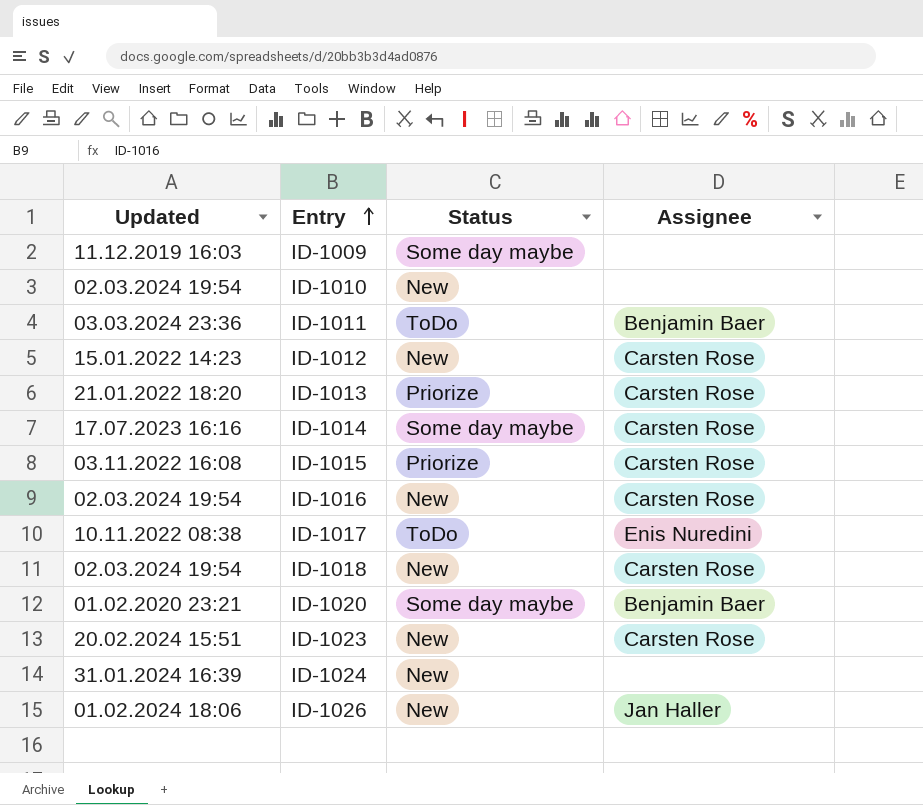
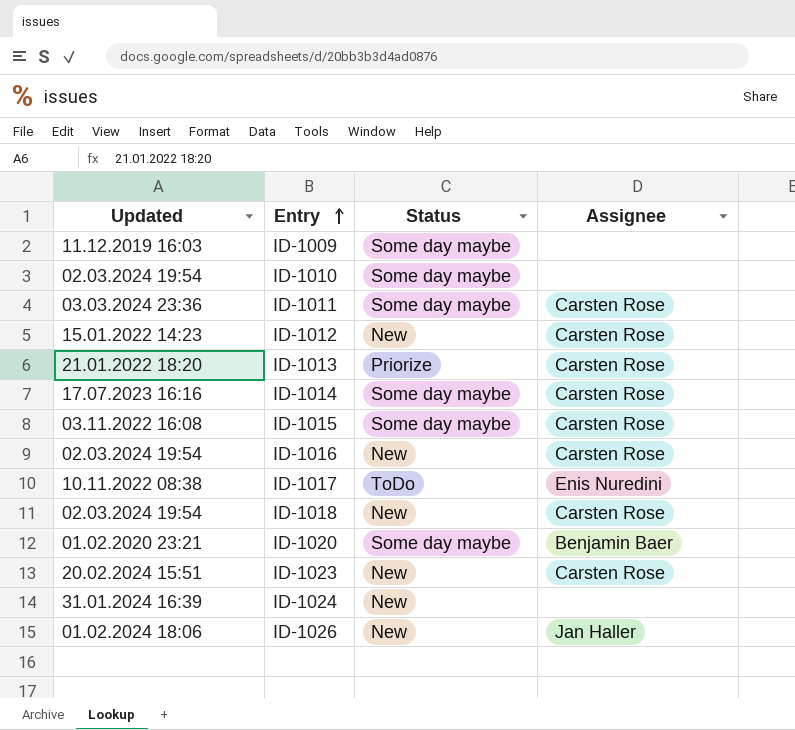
ID-1010 | Status: New -> Some day maybe
ID-1011 | Status: ToDo -> Some day maybe
ID-1011 | Assignee: Benjamin Baer -> Carsten Rose
ID-1015 | Status: Priorize -> Some day maybe

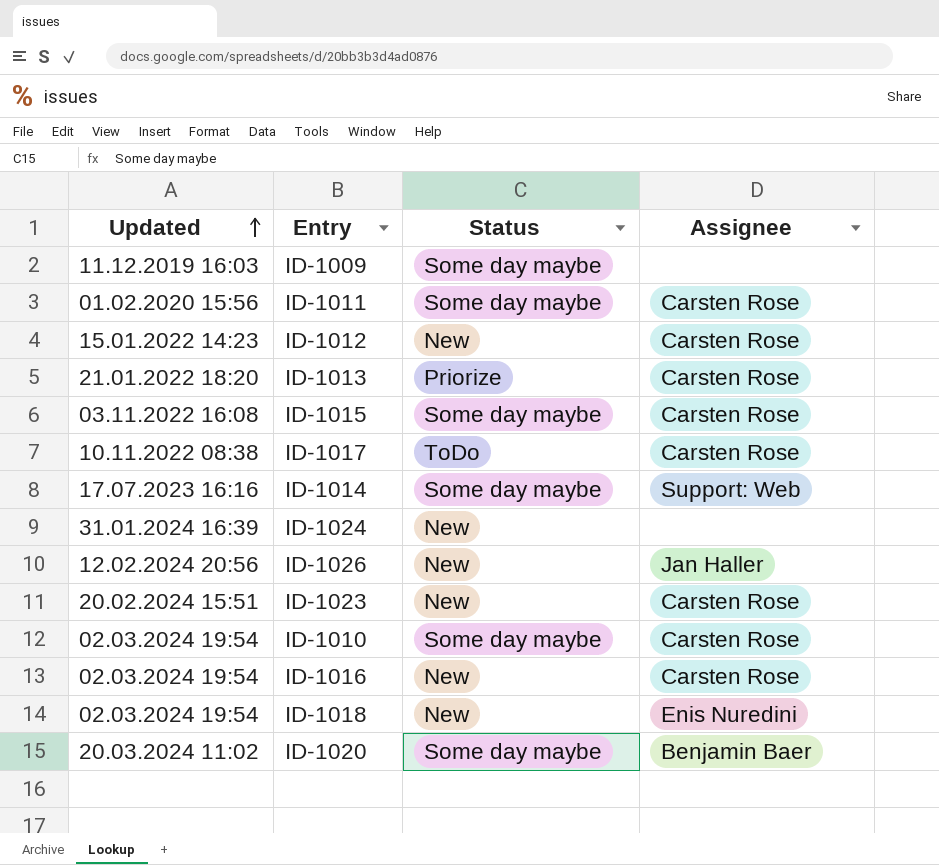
row order: Entry ascending -> Updated ascending
ID-1011 | Updated: 03.03.2024 23:36 -> 01.02.2020 15:56
ID-1017 | Assignee: Enis Nuredini -> Carsten Rose
ID-1014 | Assignee: Carsten Rose -> Support: Web
ID-1026 | Updated: 01.02.2024 18:06 -> 12.02.2024 20:56
ID-1010 | Assignee: none -> Carsten Rose
ID-1018 | Assignee: Carsten Rose -> Enis Nuredini
ID-1020 | Updated: 01.02.2020 23:21 -> 20.03.2024 11:02

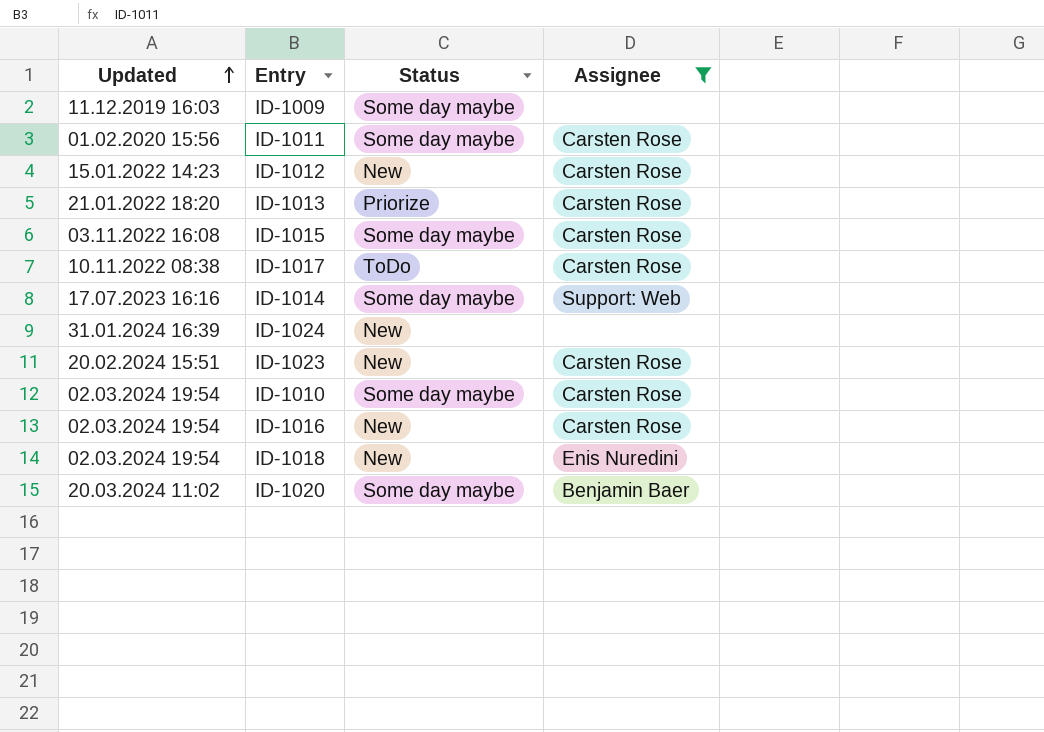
filter: none -> Assignee != Jan Haller

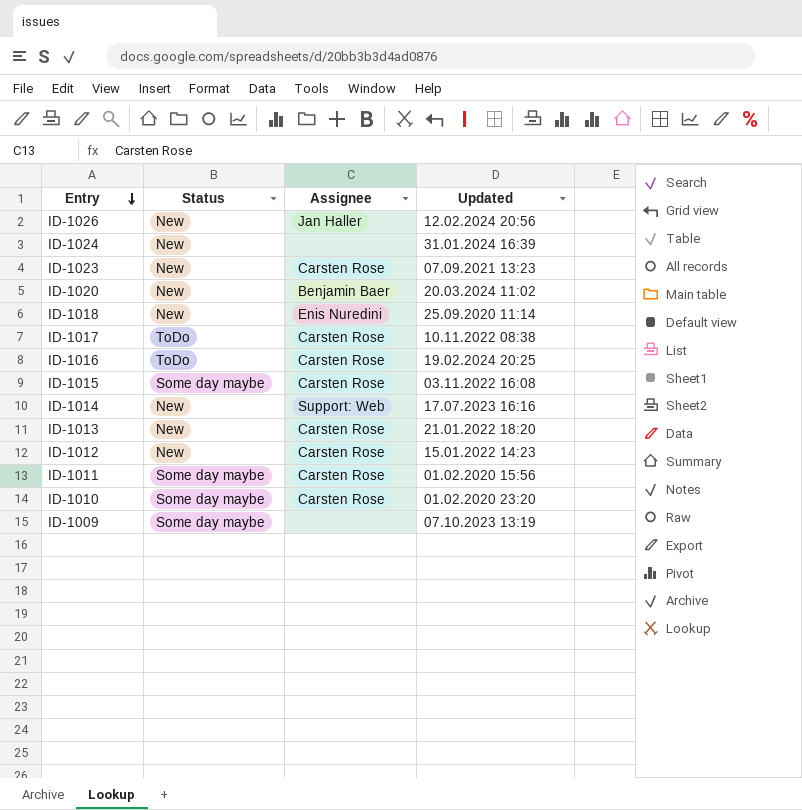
filter: Assignee != Jan Haller -> none
row order: Updated ascending -> Entry descending
column Updated | position: 1 -> 4
ID-1023 | Updated: 20.02.2024 15:51 -> 07.09.2021 13:23
ID-1020 | Status: Some day maybe -> New
ID-1018 | Updated: 02.03.2024 19:54 -> 25.09.2020 11:14
ID-1016 | Status: New -> ToDo
ID-1016 | Updated: 02.03.2024 19:54 -> 19.02.2024 20:25
ID-1014 | Status: Some day maybe -> New
ID-1013 | Status: Priorize -> New
ID-1010 | Updated: 02.03.2024 19:54 -> 01.02.2020 23:20
ID-1009 | Updated: 11.12.2019 16:03 -> 07.10.2023 13:19

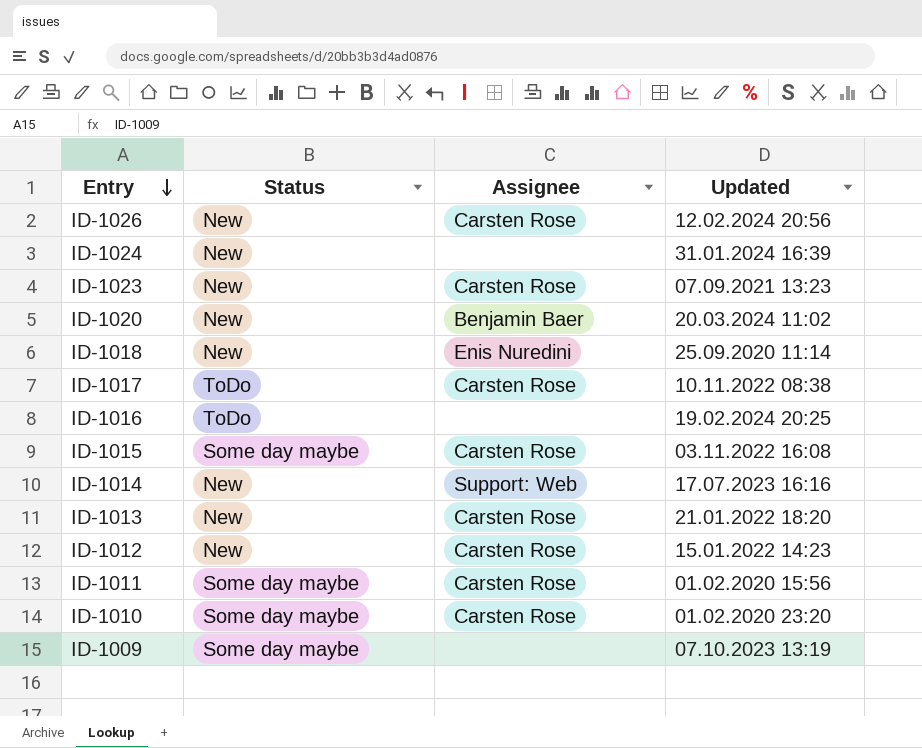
ID-1026 | Assignee: Jan Haller -> Carsten Rose
ID-1016 | Assignee: Carsten Rose -> none

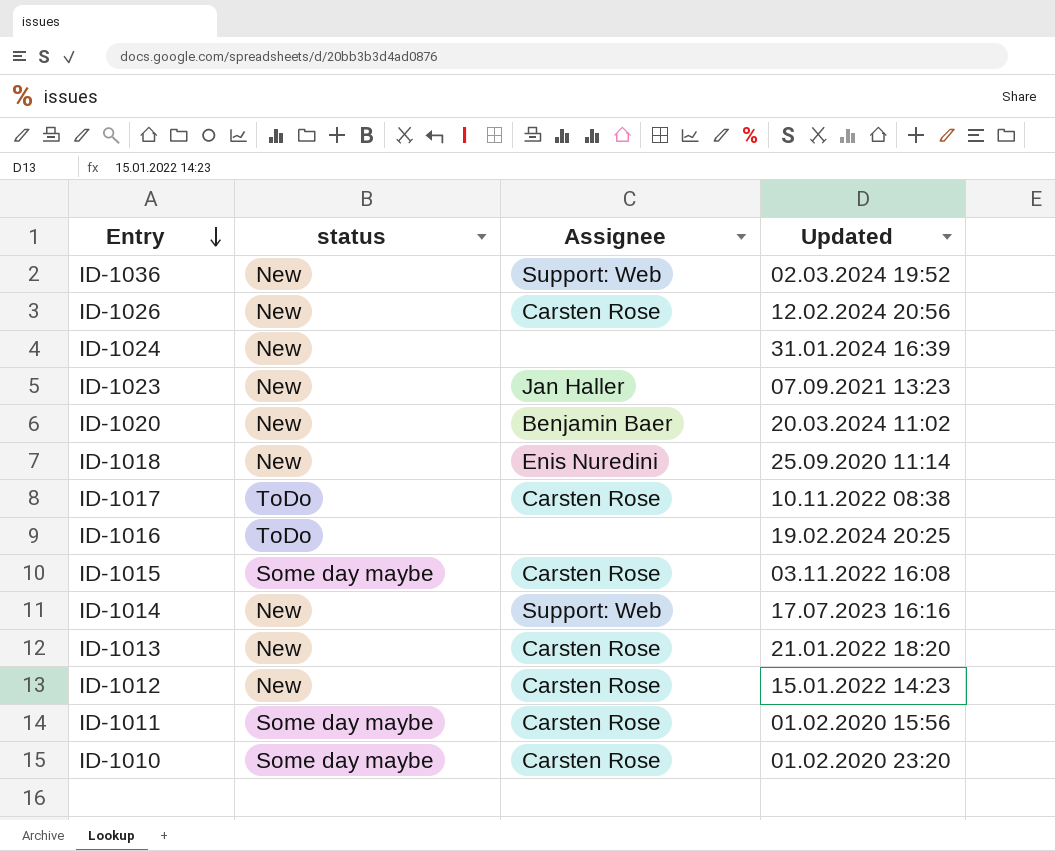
column name: Status -> status
row ID-1009: Some day maybe | none | 07.10.2023 13:19 -> none
row ID-1036: none -> New | Support: Web | 02.03.2024 19:52
ID-1023 | Assignee: Carsten Rose -> Jan Haller

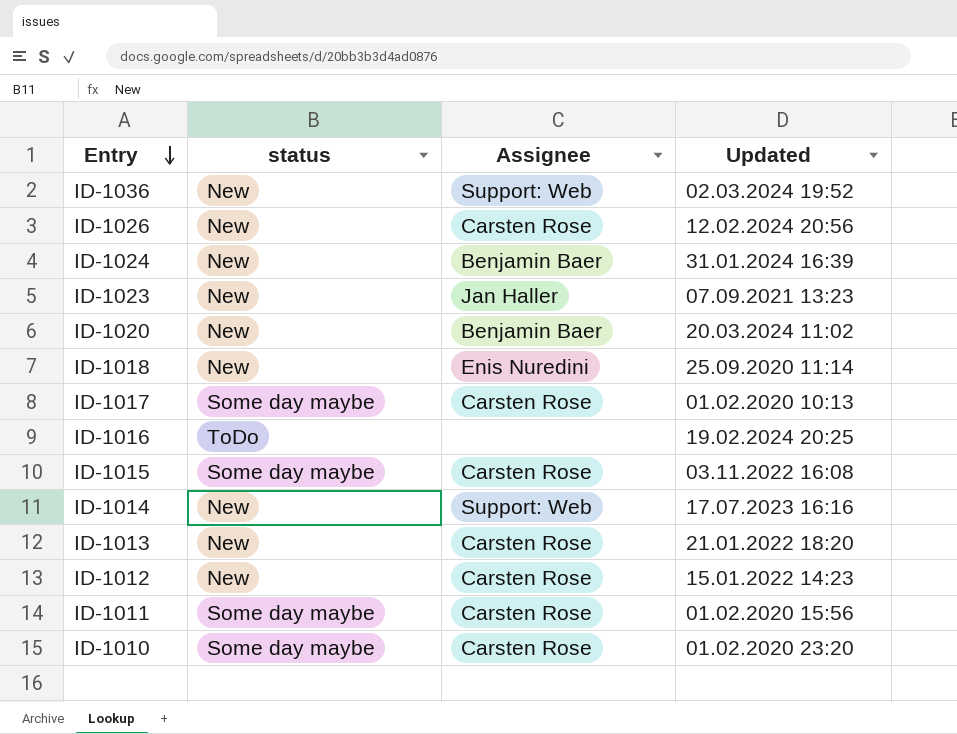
ID-1024 | Assignee: none -> Benjamin Baer
ID-1017 | status: ToDo -> Some day maybe
ID-1017 | Updated: 10.11.2022 08:38 -> 01.02.2020 10:13

